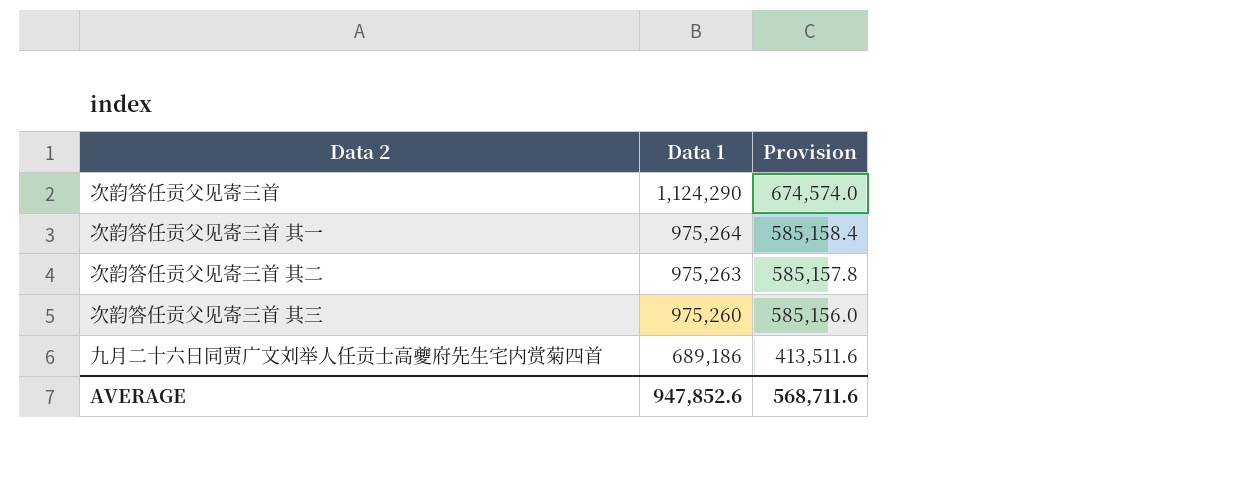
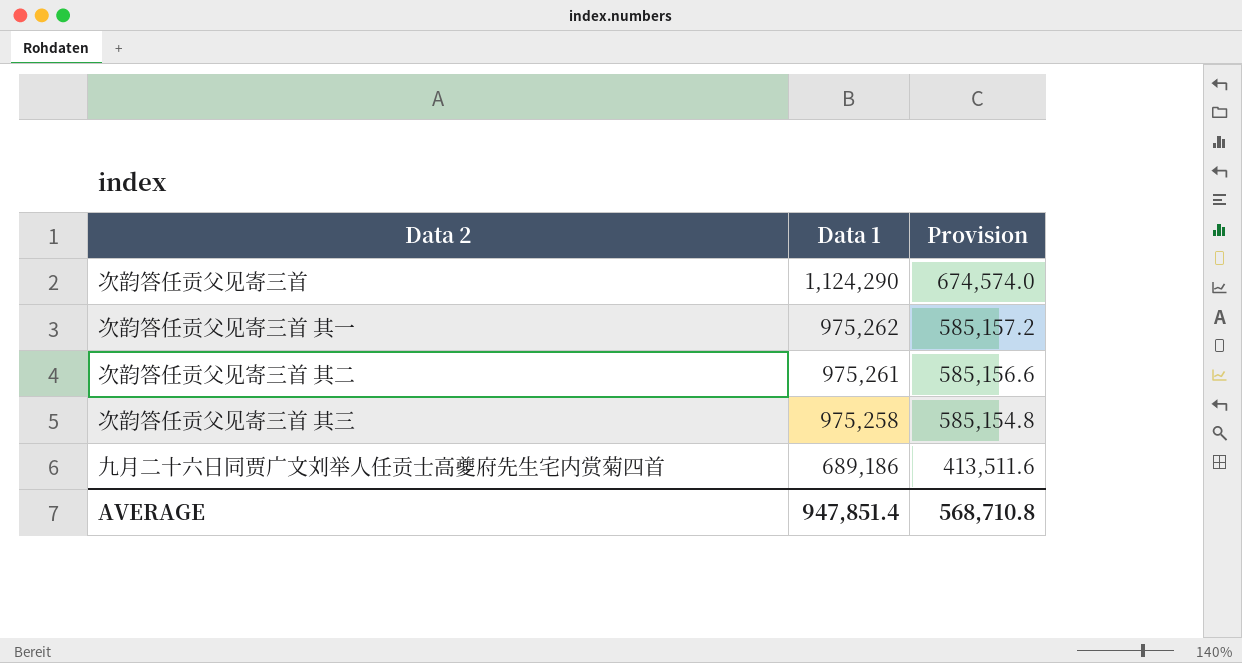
次韵答任贡父见寄三首 其一 | Data 1: 975,264 -> 975,262
次韵答任贡父见寄三首 其一 | Provision: 585,158.4 -> 585,157.2
次韵答任贡父见寄三首 其二 | Data 1: 975,263 -> 975,261
次韵答任贡父见寄三首 其二 | Provision: 585,157.8 -> 585,156.6
次韵答任贡父见寄三首 其三 | Data 1: 975,260 -> 975,258
次韵答任贡父见寄三首 其三 | Provision: 585,156.0 -> 585,154.8
AVERAGE | Data 1: 947,852.6 -> 947,851.4
AVERAGE | Provision: 568,711.6 -> 568,710.8

